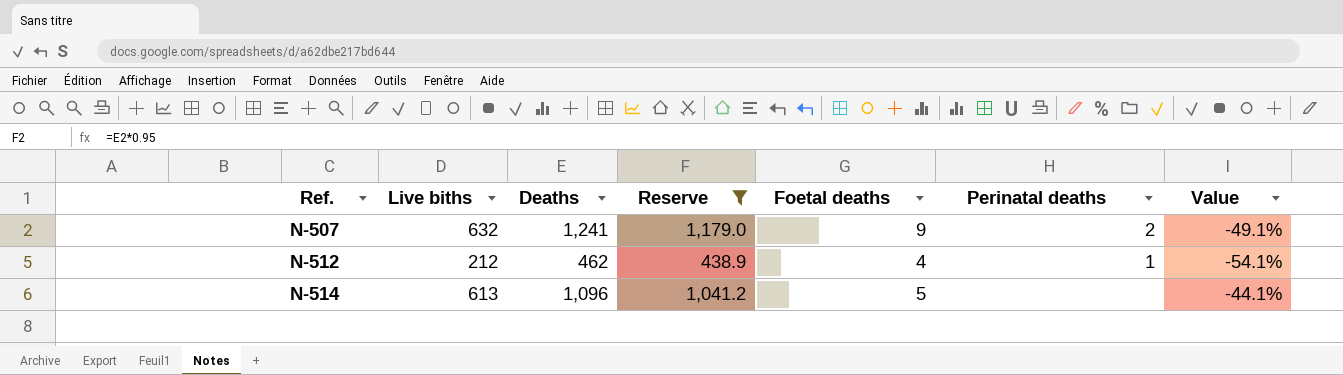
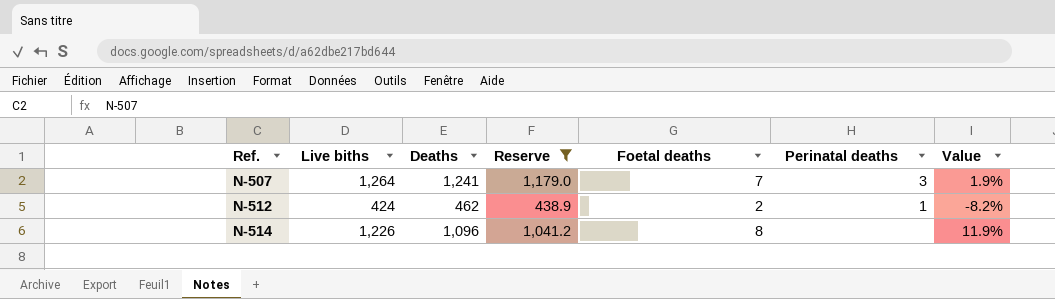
N-507 | Live biths: 632 -> 1,264
N-507 | Foetal deaths: 9 -> 7
N-507 | Perinatal deaths: 2 -> 3
N-507 | Value: -49.1% -> 1.9%
N-512 | Live biths: 212 -> 424
N-512 | Foetal deaths: 4 -> 2
N-512 | Value: -54.1% -> -8.2%
N-514 | Live biths: 613 -> 1,226
N-514 | Foetal deaths: 5 -> 8
N-514 | Value: -44.1% -> 11.9%

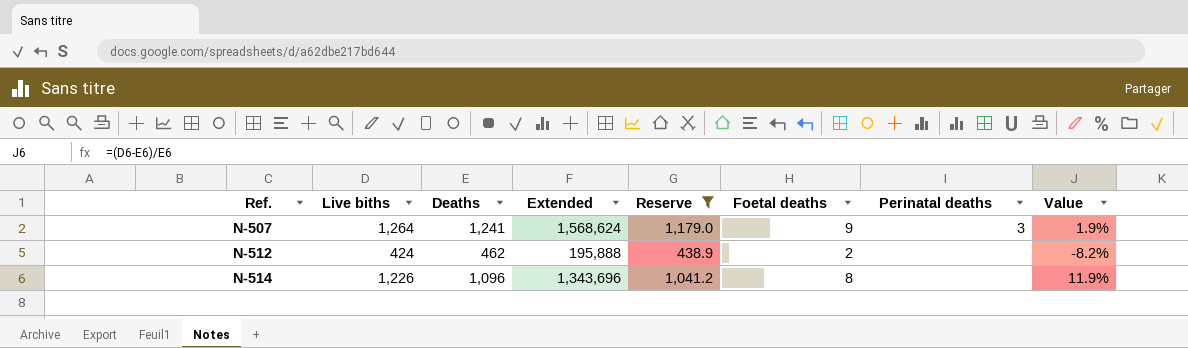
column Extended | formula: none -> [Live biths] * [Deaths]
N-507 | Foetal deaths: 7 -> 9
N-512 | Perinatal deaths: 1 -> none

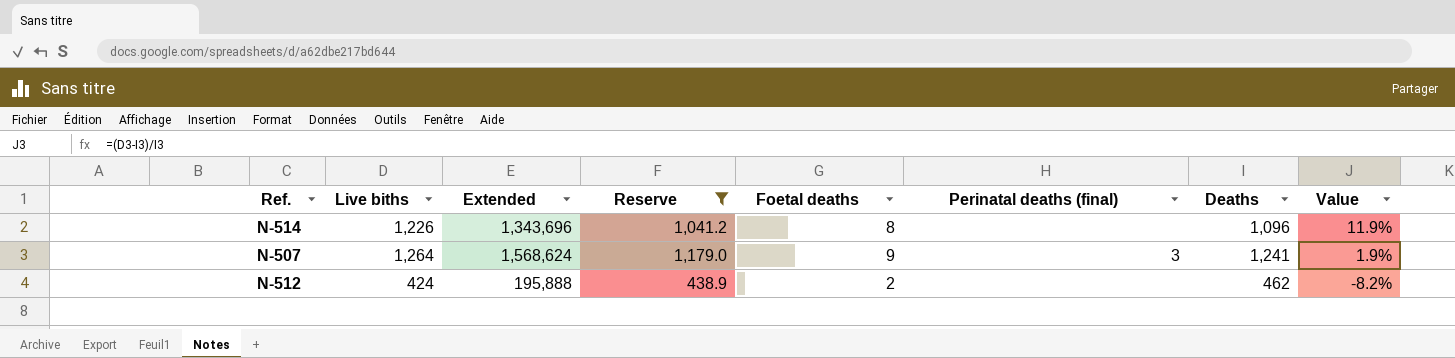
row order: Ref. ascending -> Value descending
column name: Perinatal deaths -> Perinatal deaths (final)
column Deaths | position: 3 -> 7

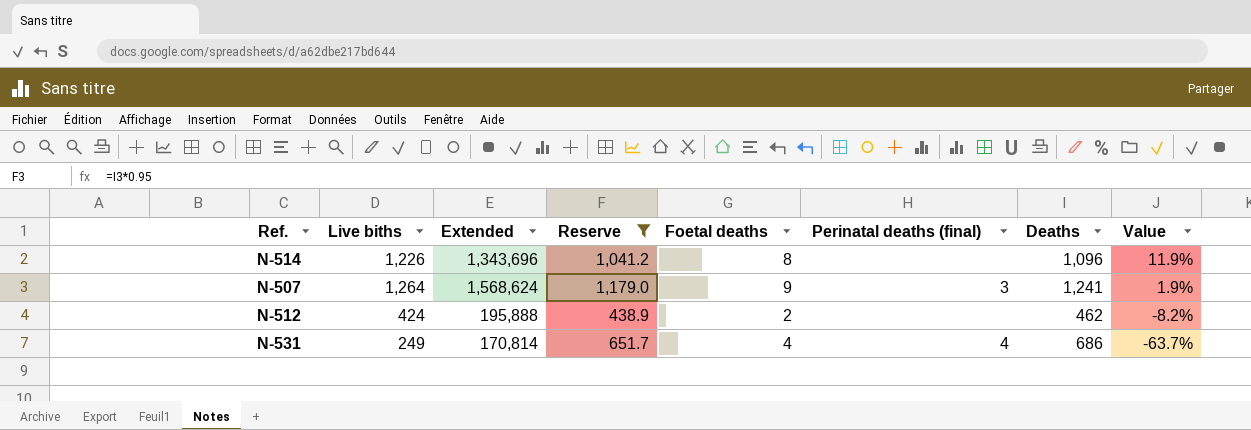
row N-531: none -> 249 | 170,814 | 651.7 | 4 | 4 | 686 | -63.7%

